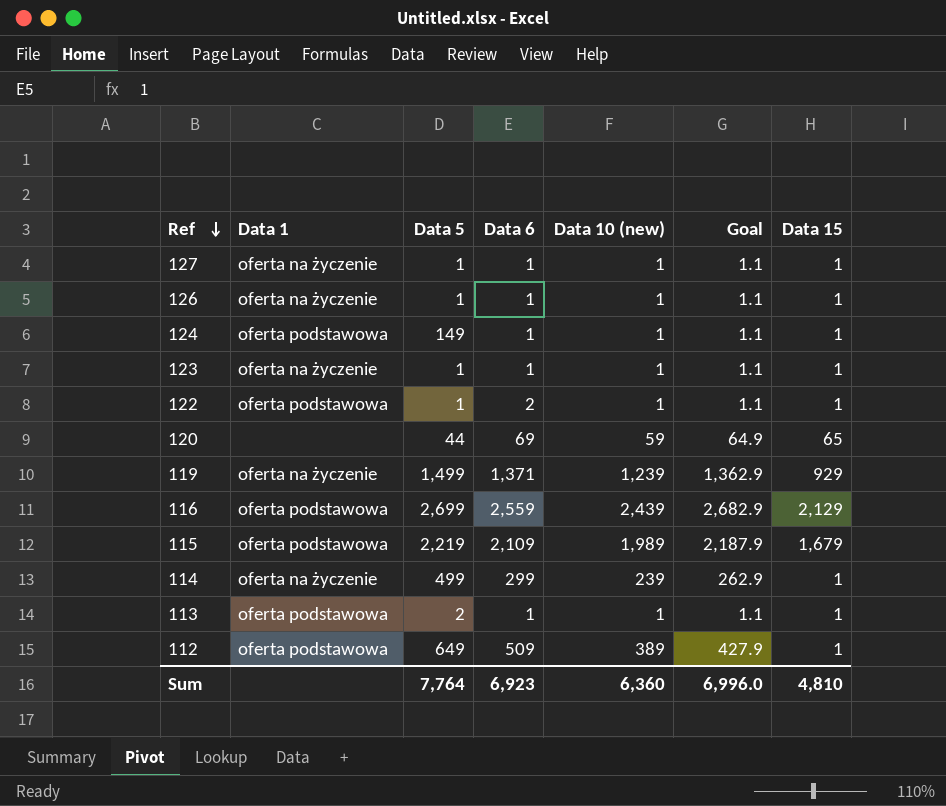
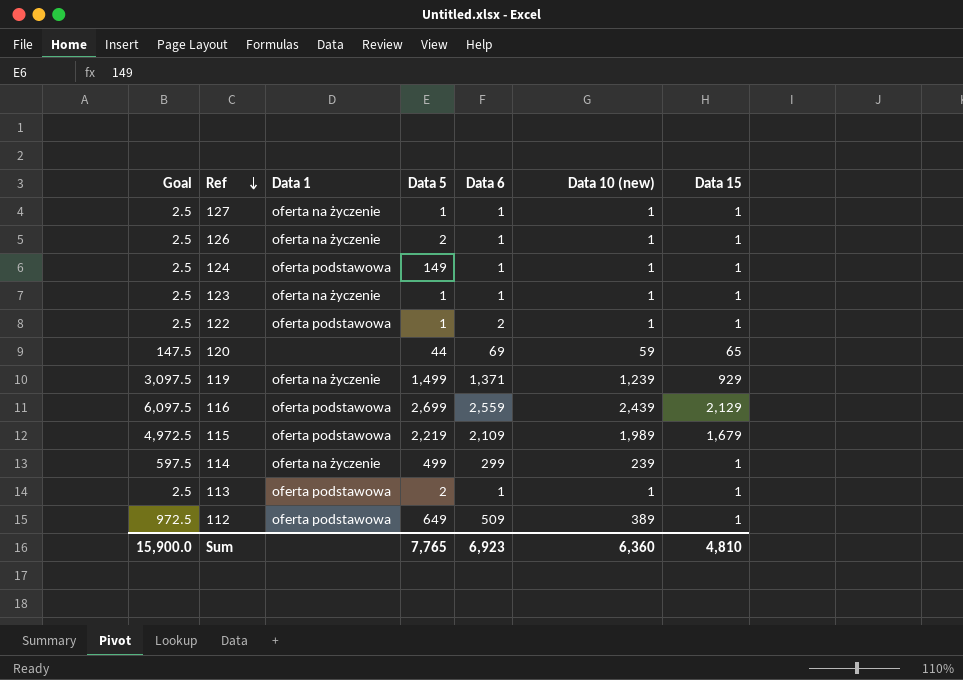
column Goal | formula: [Data 10 (new)] * 1.1 -> [Data 10 (new)] * 2.5
column Goal | position: 6 -> 1
126 | Data 5: 1 -> 2
Sum | Goal: 6,996.0 -> 15,900.0
Sum | Data 5: 7,764 -> 7,765

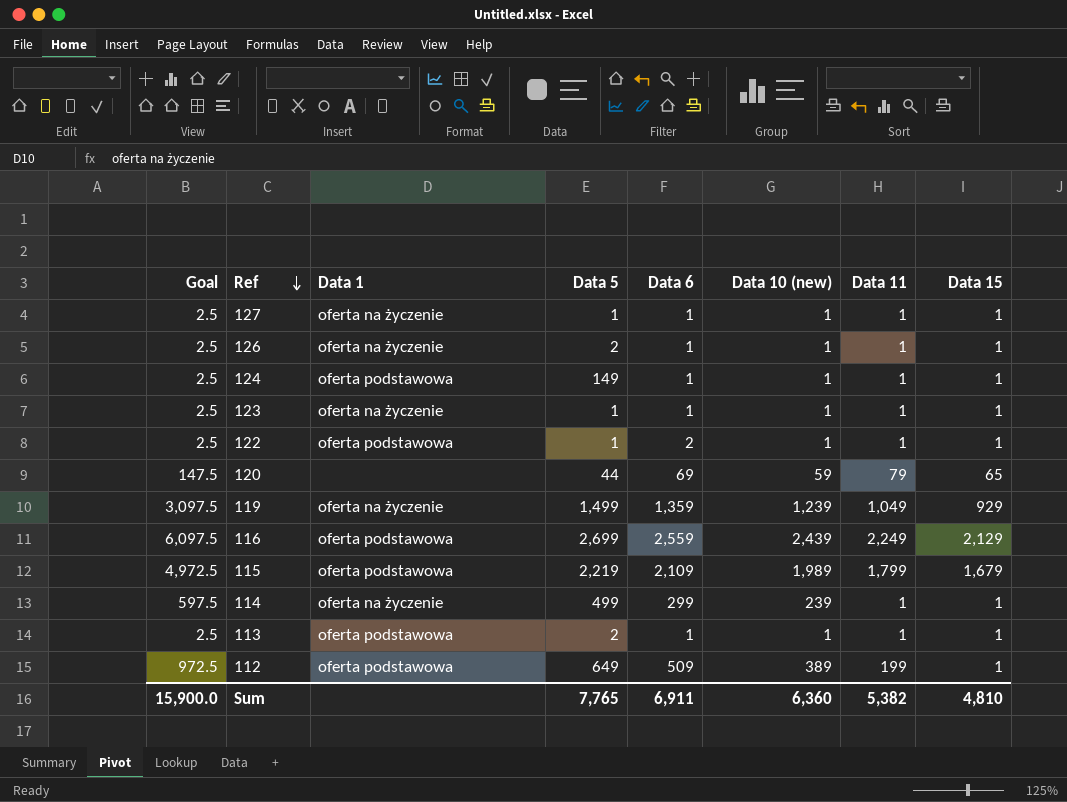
column Data 11 | position: none -> 7
119 | Data 6: 1,371 -> 1,359
Sum | Data 6: 6,923 -> 6,911

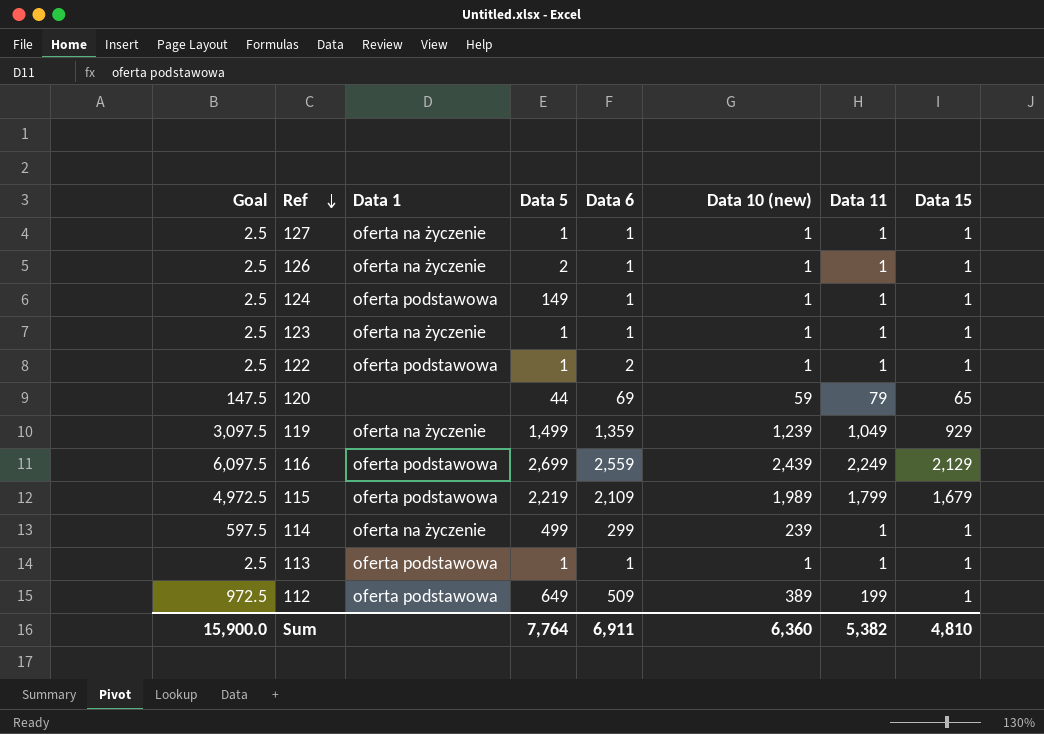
113 | Data 5: 2 -> 1
Sum | Data 5: 7,765 -> 7,764

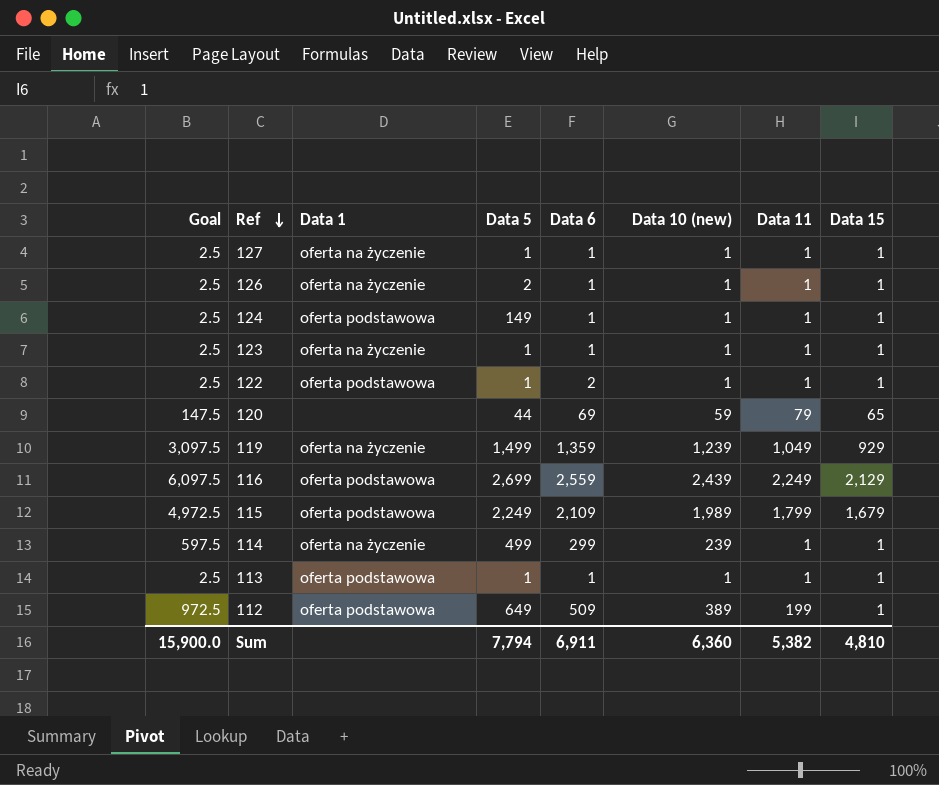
115 | Data 5: 2,219 -> 2,249
Sum | Data 5: 7,764 -> 7,794

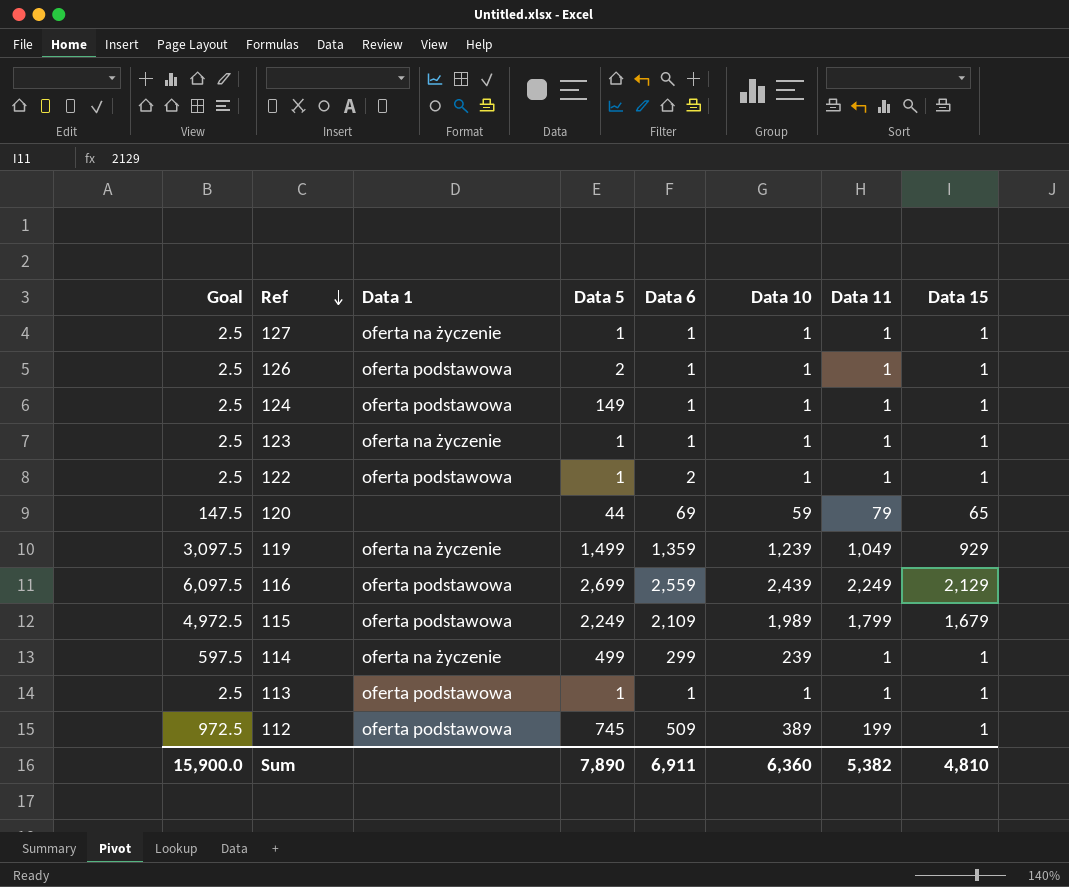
column name: Data 10 (new) -> Data 10
126 | Data 1: oferta na życzenie -> oferta podstawowa
112 | Data 5: 649 -> 745
Sum | Data 5: 7,794 -> 7,890

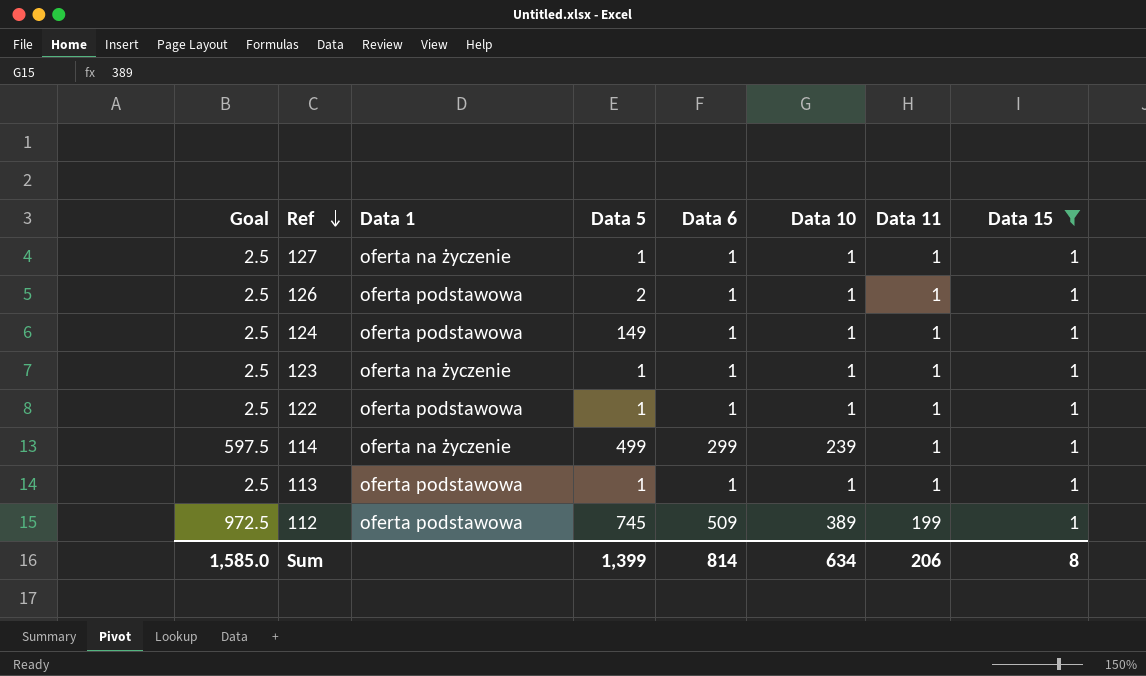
filter: none -> Data 15 = 1
122 | Data 6: 2 -> 1
Sum | Goal: 15,900.0 -> 1,585.0
Sum | Data 5: 7,890 -> 1,399
Sum | Data 6: 6,911 -> 814
Sum | Data 10: 6,360 -> 634
Sum | Data 11: 5,382 -> 206
Sum | Data 15: 4,810 -> 8

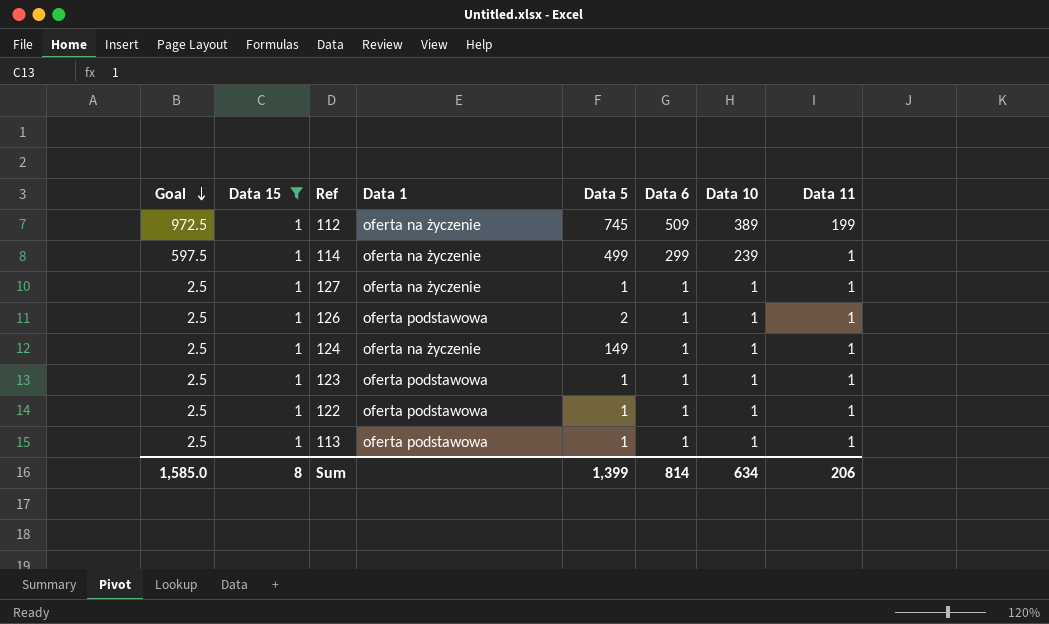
row order: Ref descending -> Goal descending
column Data 15 | position: 8 -> 2
112 | Data 1: oferta podstawowa -> oferta na życzenie
124 | Data 1: oferta podstawowa -> oferta na życzenie
123 | Data 1: oferta na życzenie -> oferta podstawowa

